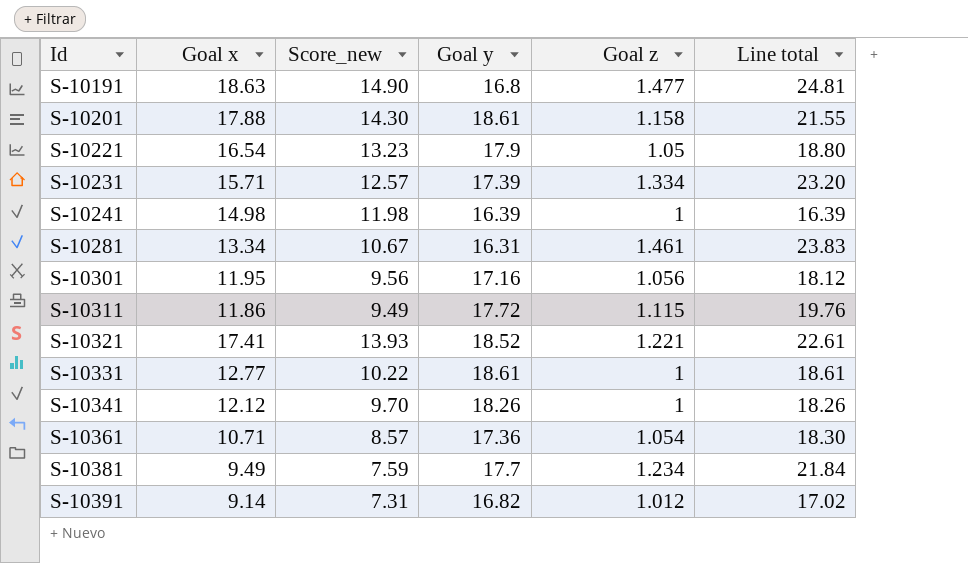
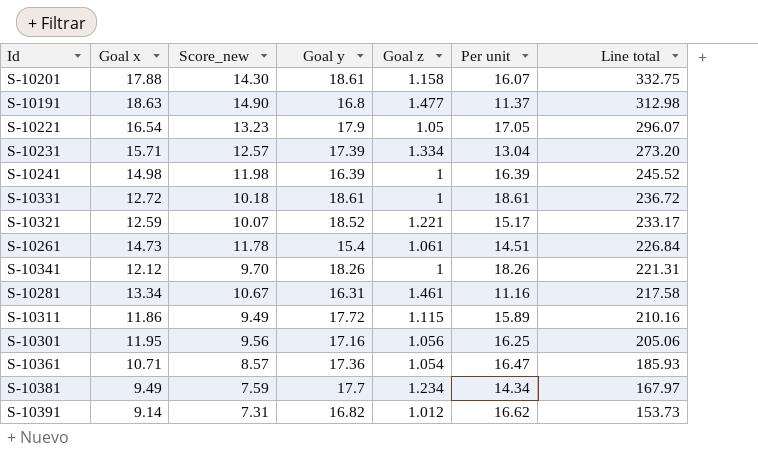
row order: Id ascending -> Line total descending
column Per unit | formula: none -> [Goal y] / [Goal z]
column Line total | formula: [Goal y] * [Goal z] -> [Goal x] * [Goal y]
S-10331 | Goal x: 12.77 -> 12.72
S-10331 | Score_new: 10.22 -> 10.18
S-10321 | Goal x: 17.41 -> 12.59
S-10321 | Score_new: 13.93 -> 10.07
row S-10261: none -> 14.73 | 11.78 | 15.4 | 1.061 | 14.51 | 226.84

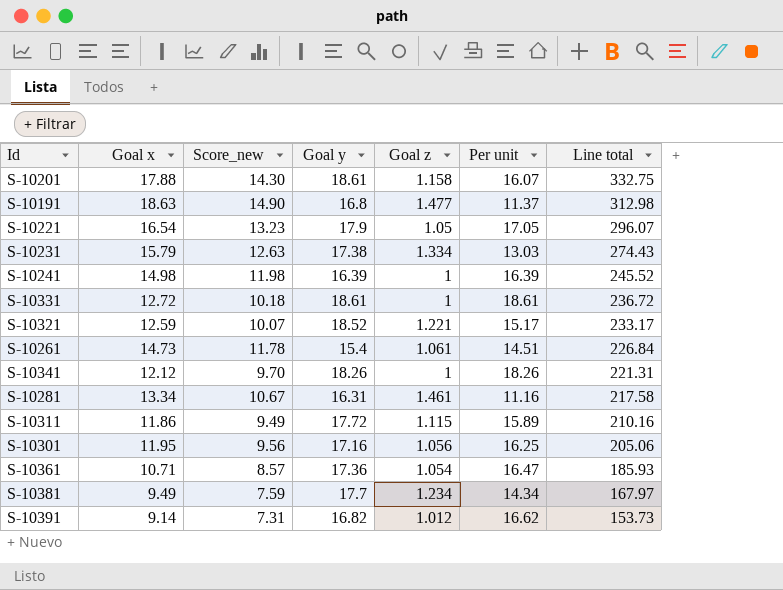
S-10231 | Goal x: 15.71 -> 15.79
S-10231 | Score_new: 12.57 -> 12.63
S-10231 | Goal y: 17.39 -> 17.38
S-10231 | Per unit: 13.04 -> 13.03
S-10231 | Line total: 273.20 -> 274.43

